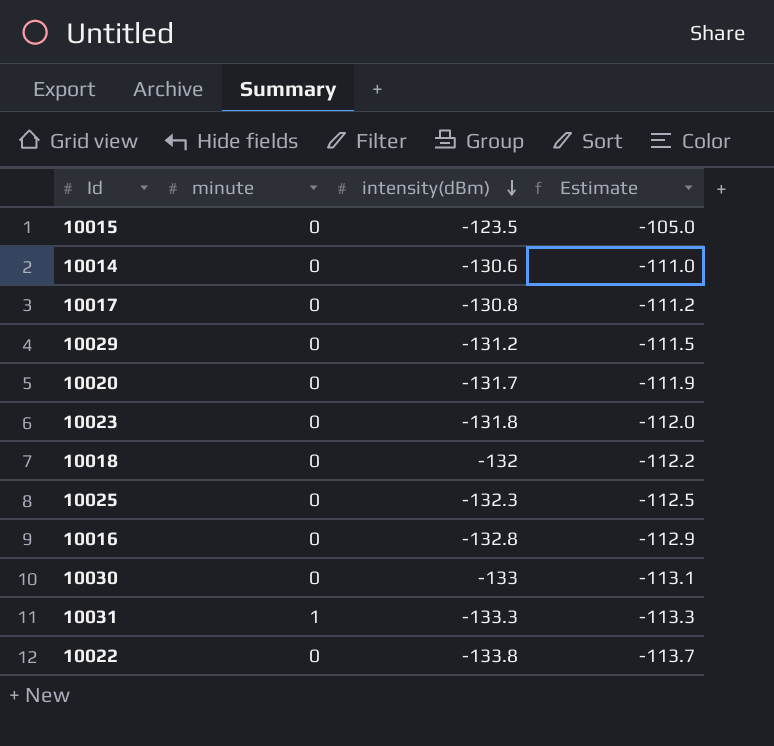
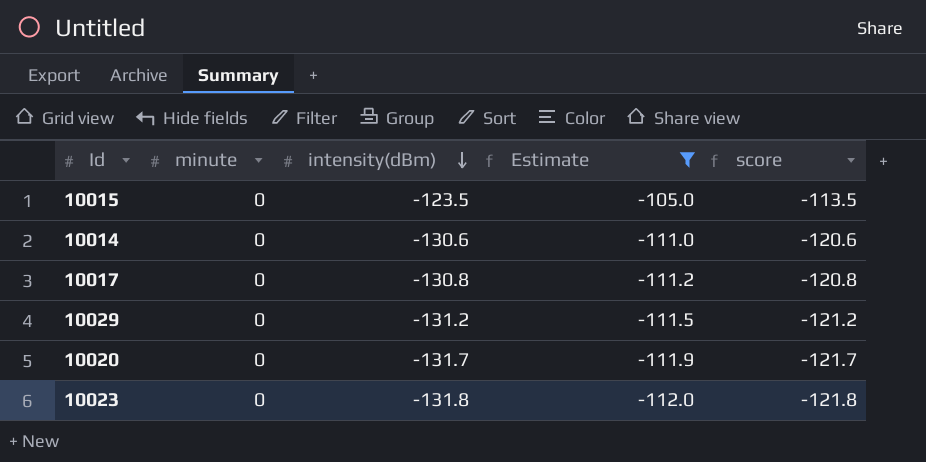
filter: none -> Estimate >= -112.0
column score | formula: none -> [intensity(dBm)] + 10

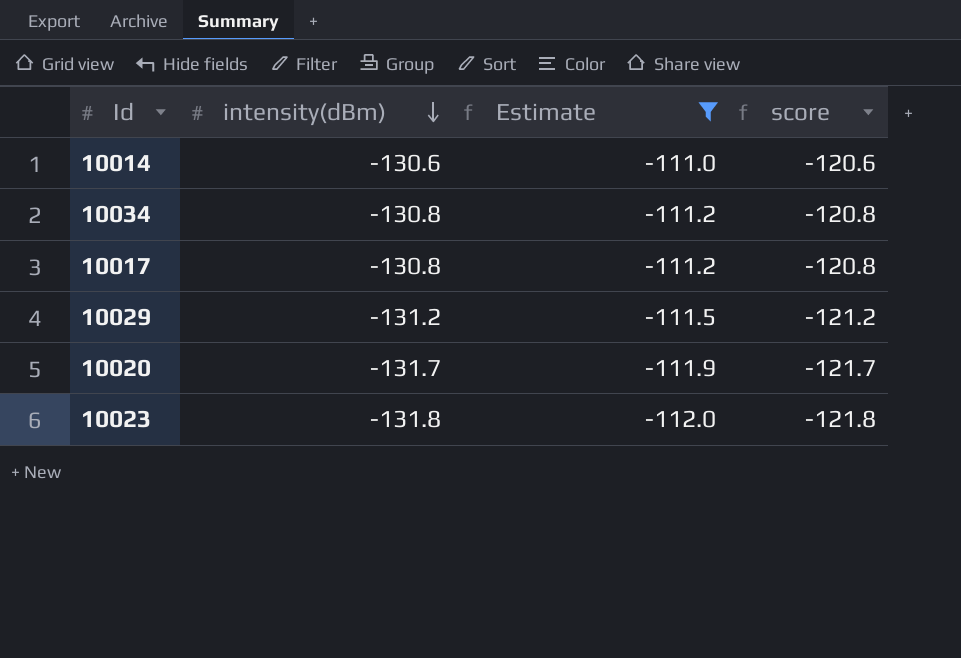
column minute | position: 2 -> none
row 10015: 0 | -123.5 | -105.0 | -113.5 -> none
row 10034: none -> -130.8 | -111.2 | -120.8

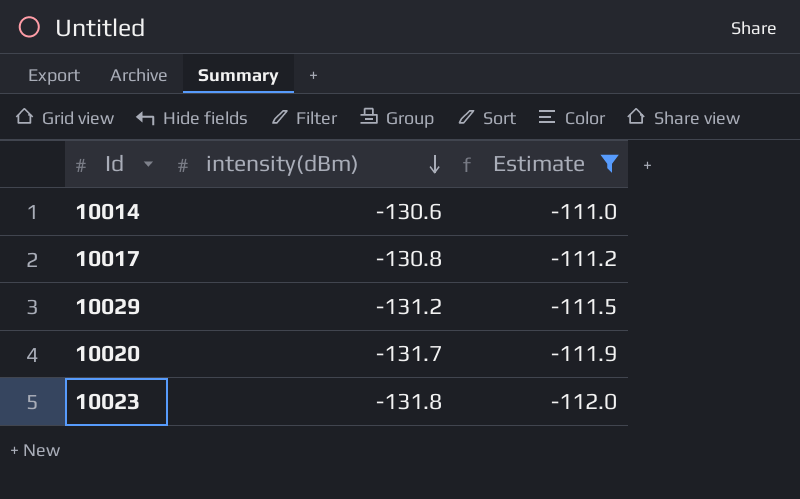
column score | formula: [intensity(dBm)] + 10 -> none
row 10034: -130.8 | -111.2 | -120.8 -> none

